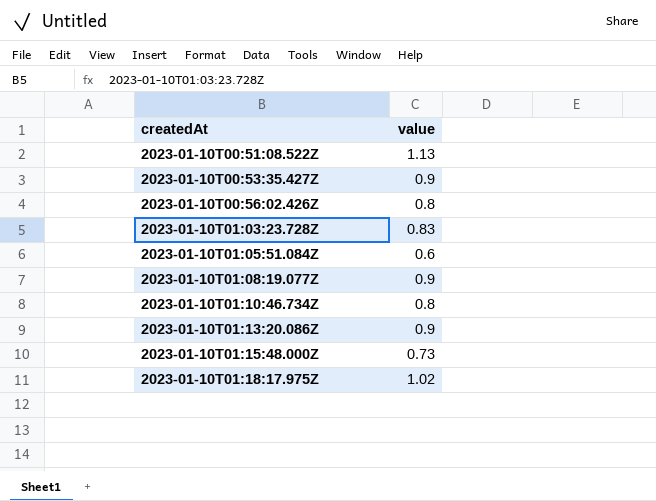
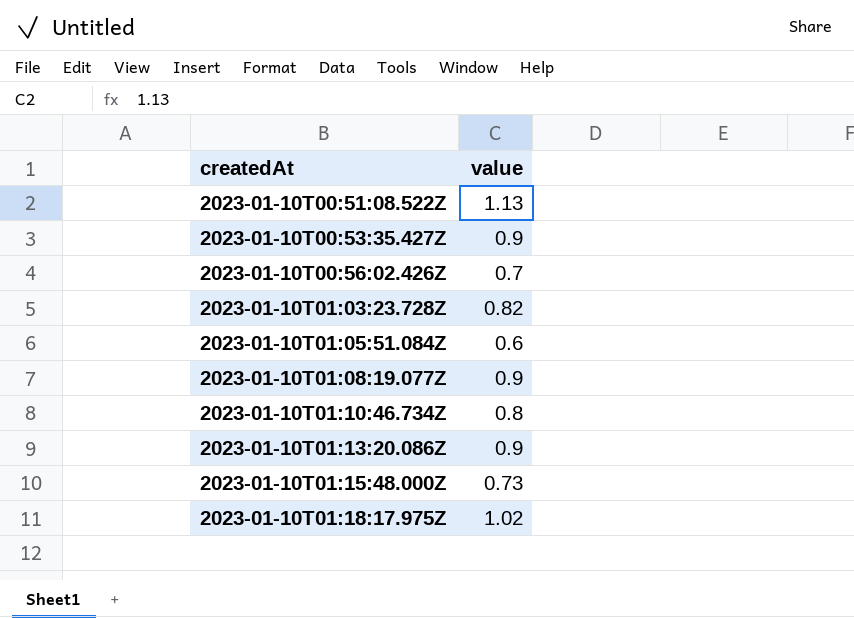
2023-01-10T00:56:02.426Z | value: 0.8 -> 0.7
2023-01-10T01:03:23.728Z | value: 0.83 -> 0.82

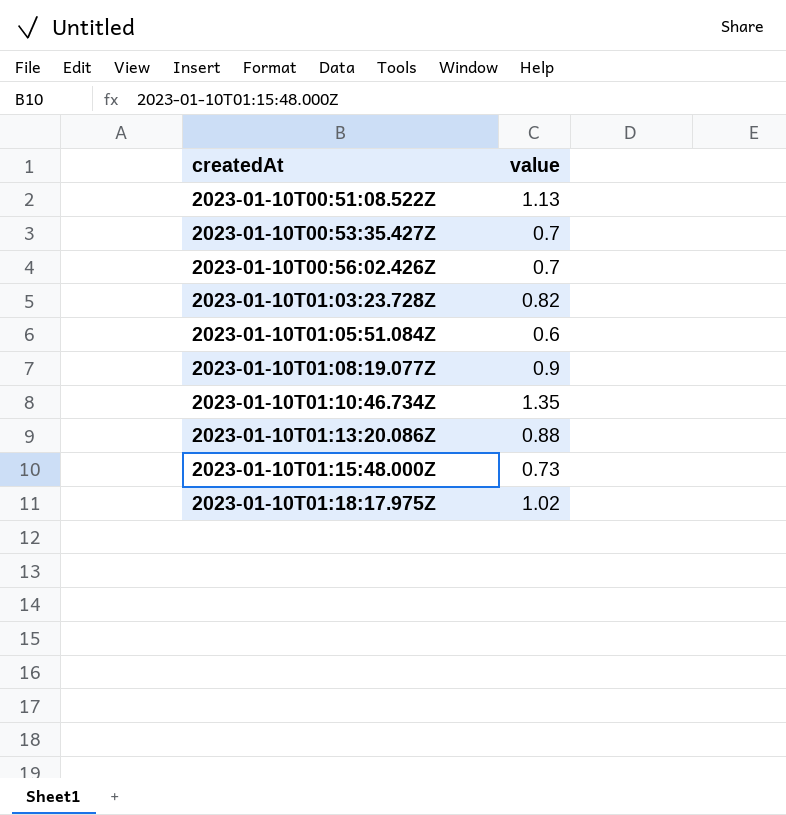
2023-01-10T00:53:35.427Z | value: 0.9 -> 0.7
2023-01-10T01:10:46.734Z | value: 0.8 -> 1.35
2023-01-10T01:13:20.086Z | value: 0.9 -> 0.88

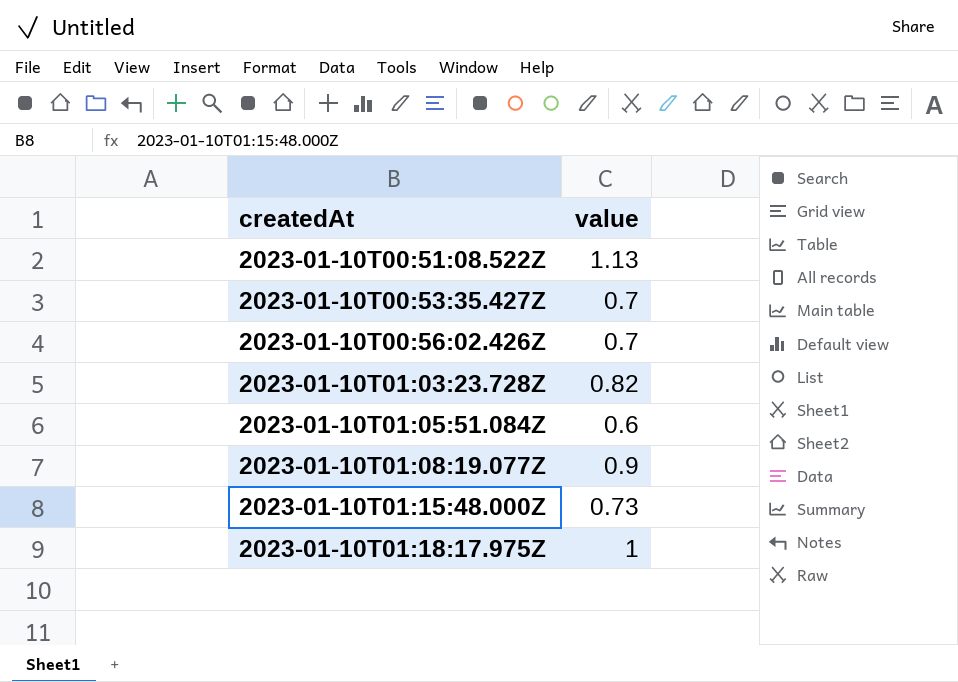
row 2023-01-10T01:10:46.734Z: 1.35 -> none
row 2023-01-10T01:13:20.086Z: 0.88 -> none
2023-01-10T01:18:17.975Z | value: 1.02 -> 1

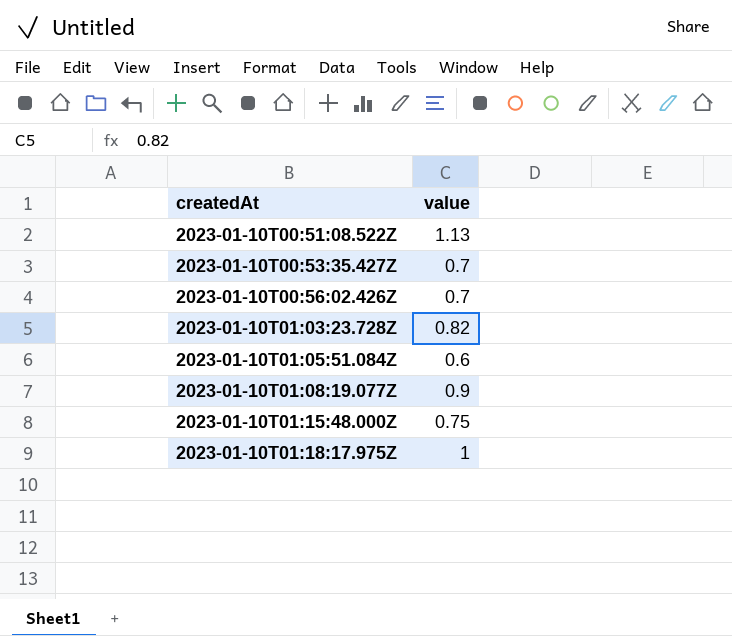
2023-01-10T01:15:48.000Z | value: 0.73 -> 0.75

